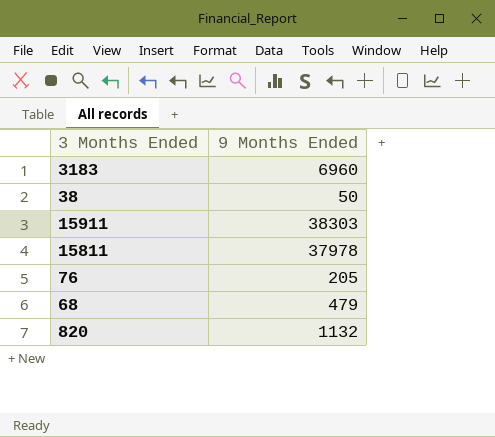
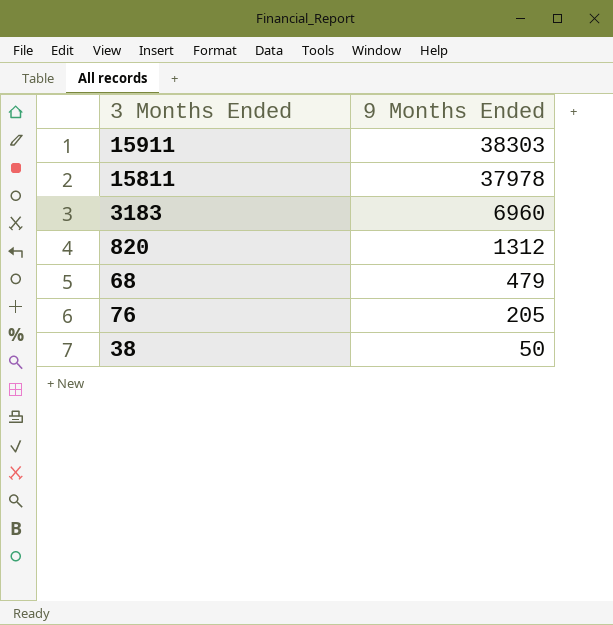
row order: none -> 9 Months Ended descending
820 | 9 Months Ended: 1132 -> 1312

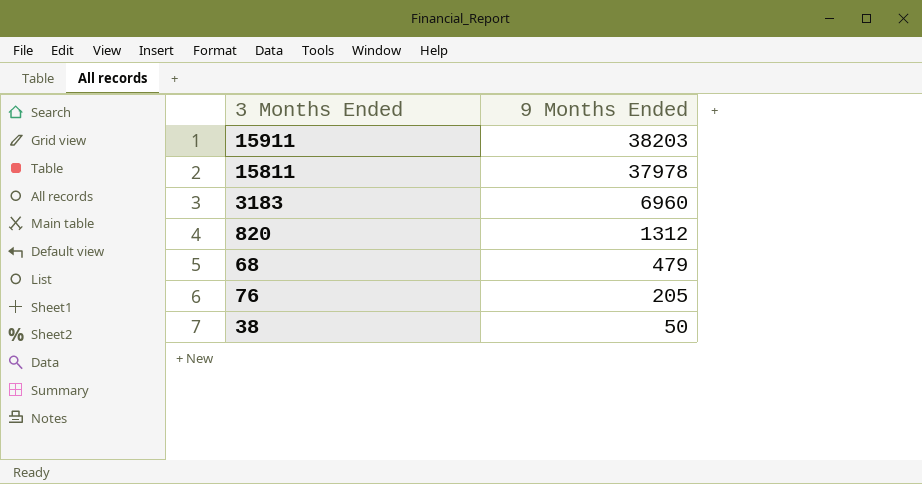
15911 | 9 Months Ended: 38303 -> 38203

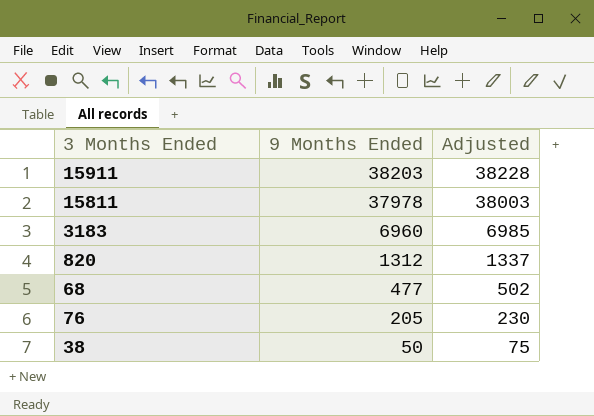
column Adjusted | formula: none -> [9 Months Ended] + 25
68 | 9 Months Ended: 479 -> 477

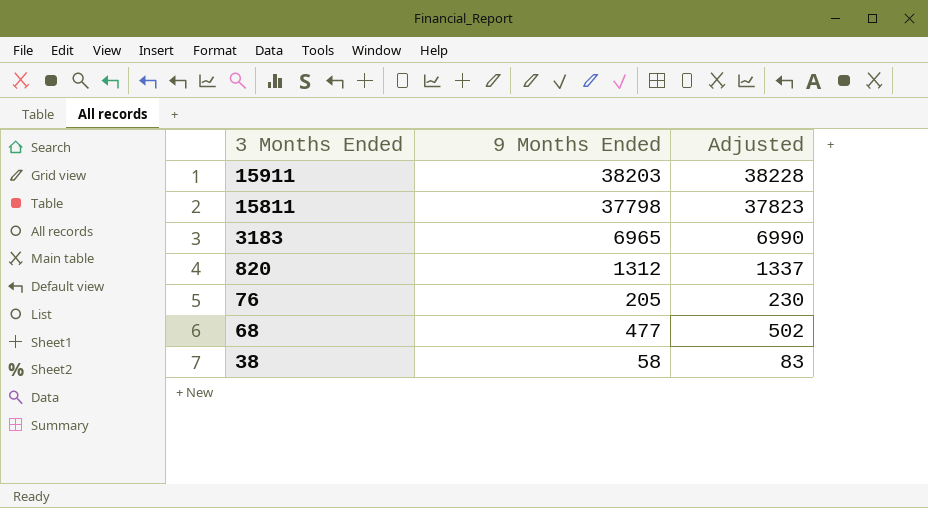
row order: 9 Months Ended descending -> 3 Months Ended descending
15811 | 9 Months Ended: 37978 -> 37798
15811 | Adjusted: 38003 -> 37823
3183 | 9 Months Ended: 6960 -> 6965
3183 | Adjusted: 6985 -> 6990
38 | 9 Months Ended: 50 -> 58
38 | Adjusted: 75 -> 83

